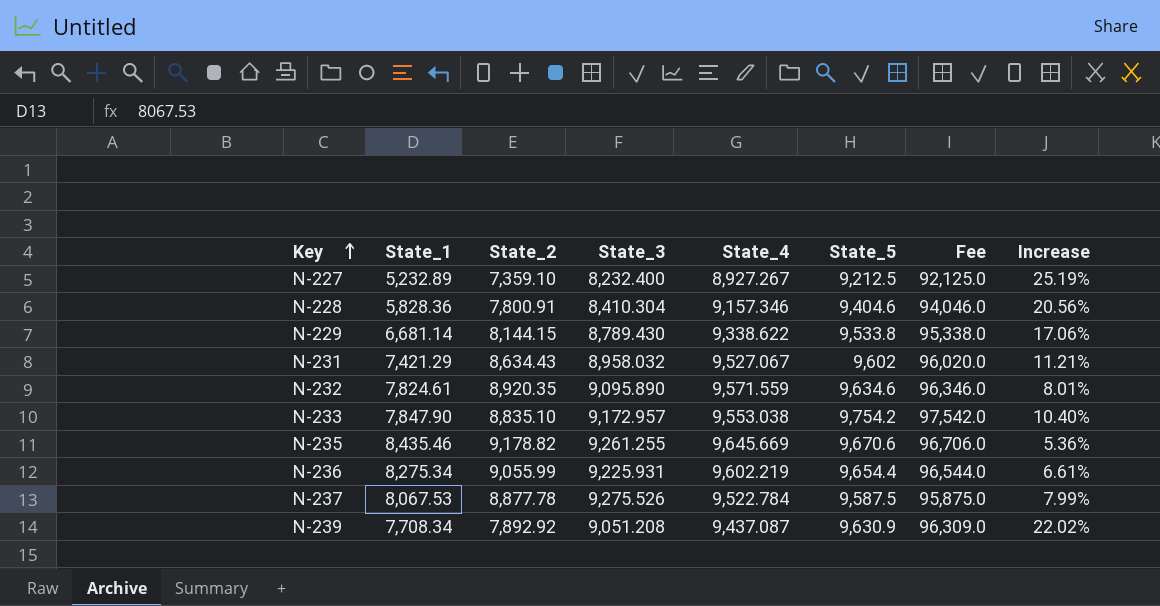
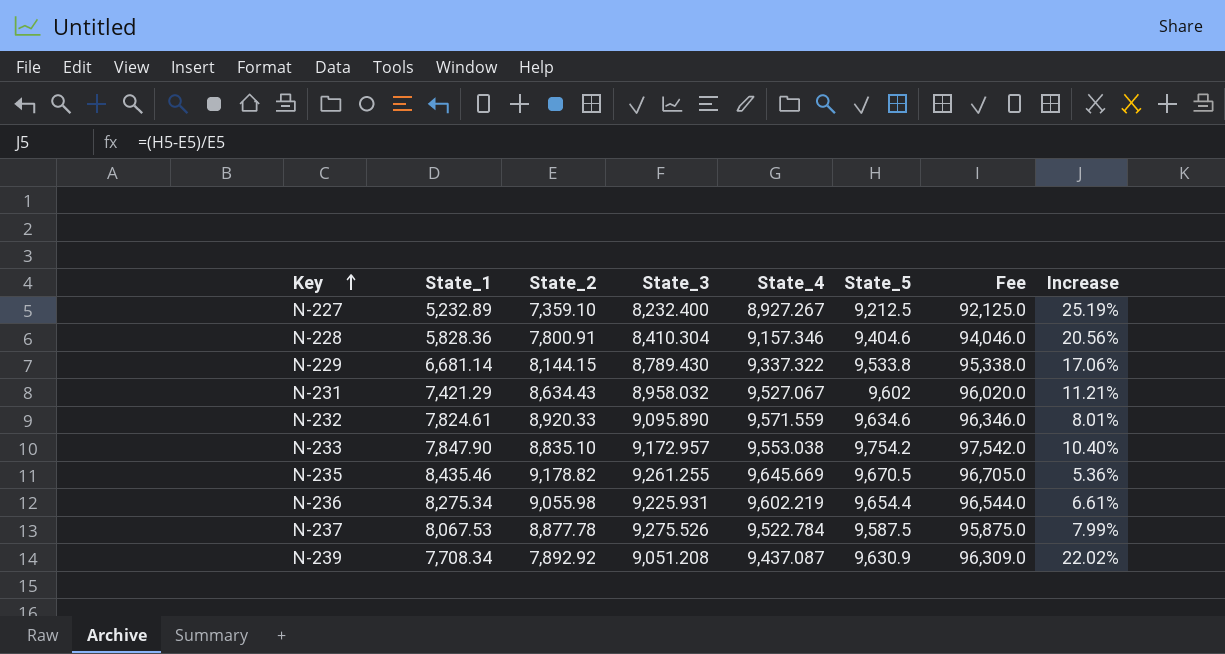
N-229 | State_4: 9,338.622 -> 9,337.322
N-232 | State_2: 8,920.35 -> 8,920.33
N-235 | State_5: 9,670.6 -> 9,670.5
N-235 | Fee: 96,706.0 -> 96,705.0
N-236 | State_2: 9,055.99 -> 9,055.98

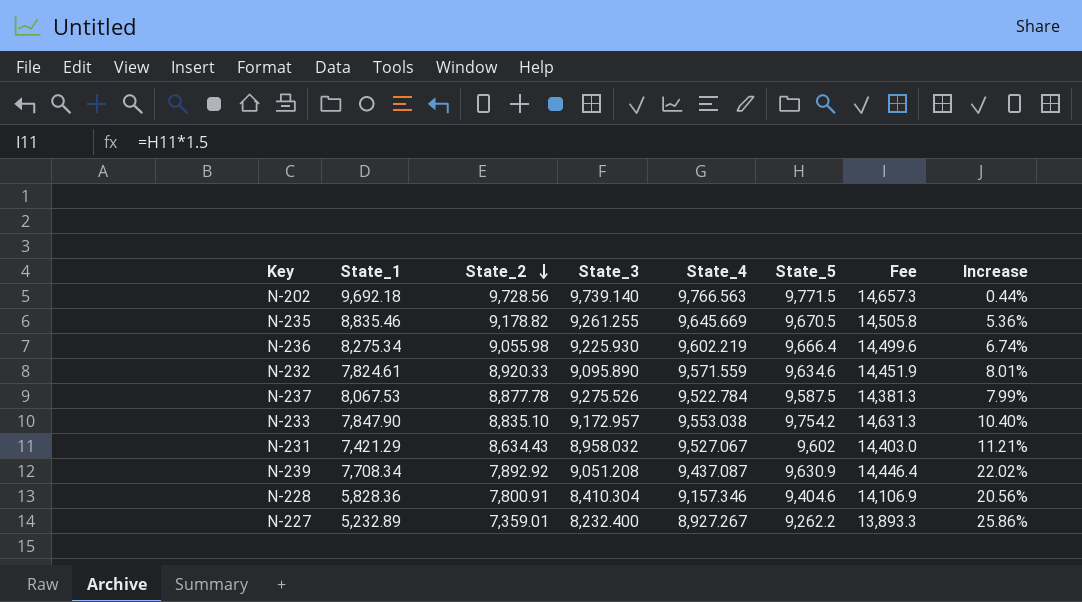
row order: Key ascending -> State_2 descending
column Fee | formula: [State_5] * 10 -> [State_5] * 1.5
row N-229: 6,681.14 | 8,144.15 | 8,789.430 | 9,337.322 | 9,533.8 | 95,338.0 | 17.06% -> none
row N-202: none -> 9,692.18 | 9,728.56 | 9,739.140 | 9,766.563 | 9,771.5 | 14,657.3 | 0.44%
N-235 | State_1: 8,435.46 -> 8,835.46
N-236 | State_3: 9,225.931 -> 9,225.930
N-236 | State_5: 9,654.4 -> 9,666.4
N-236 | Increase: 6.61% -> 6.74%
N-227 | State_2: 7,359.10 -> 7,359.01
N-227 | State_5: 9,212.5 -> 9,262.2
N-227 | Increase: 25.19% -> 25.86%

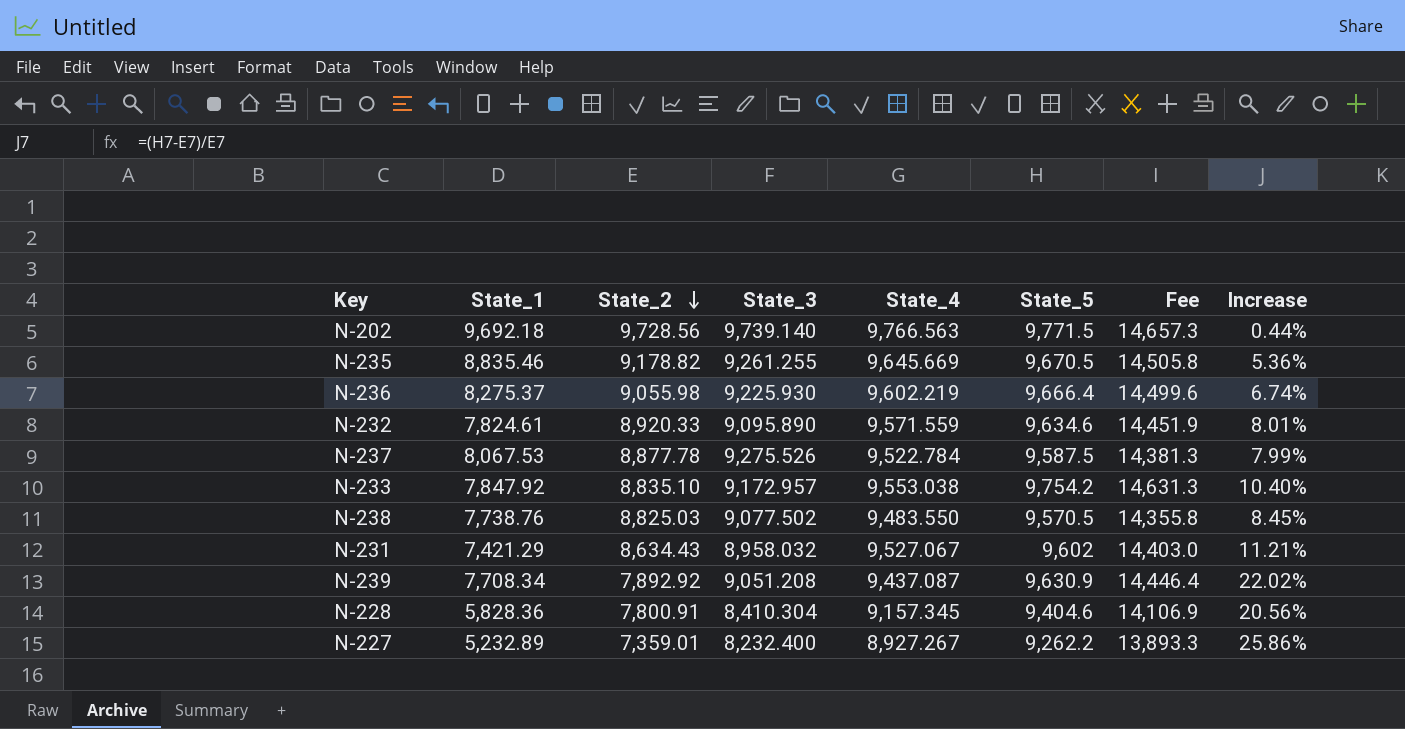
N-236 | State_1: 8,275.34 -> 8,275.37
N-233 | State_1: 7,847.90 -> 7,847.92
row N-238: none -> 7,738.76 | 8,825.03 | 9,077.502 | 9,483.550 | 9,570.5 | 14,355.8 | 8.45%
N-228 | State_4: 9,157.346 -> 9,157.345

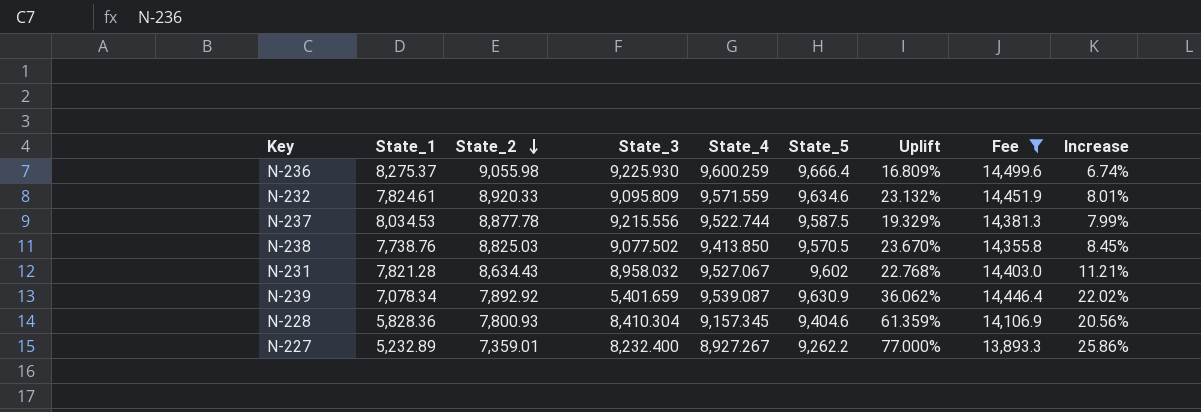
filter: none -> Fee <= 14,499.6
column Uplift | formula: none -> ([State_5] - [State_1]) / [State_1]
N-236 | State_4: 9,602.219 -> 9,600.259
N-232 | State_3: 9,095.890 -> 9,095.809
N-237 | State_1: 8,067.53 -> 8,034.53
N-237 | State_3: 9,275.526 -> 9,215.556
N-237 | State_4: 9,522.784 -> 9,522.744
N-238 | State_4: 9,483.550 -> 9,413.850
N-231 | State_1: 7,421.29 -> 7,821.28
N-239 | State_1: 7,708.34 -> 7,078.34
N-239 | State_3: 9,051.208 -> 5,401.659
N-239 | State_4: 9,437.087 -> 9,539.087
N-228 | State_2: 7,800.91 -> 7,800.93

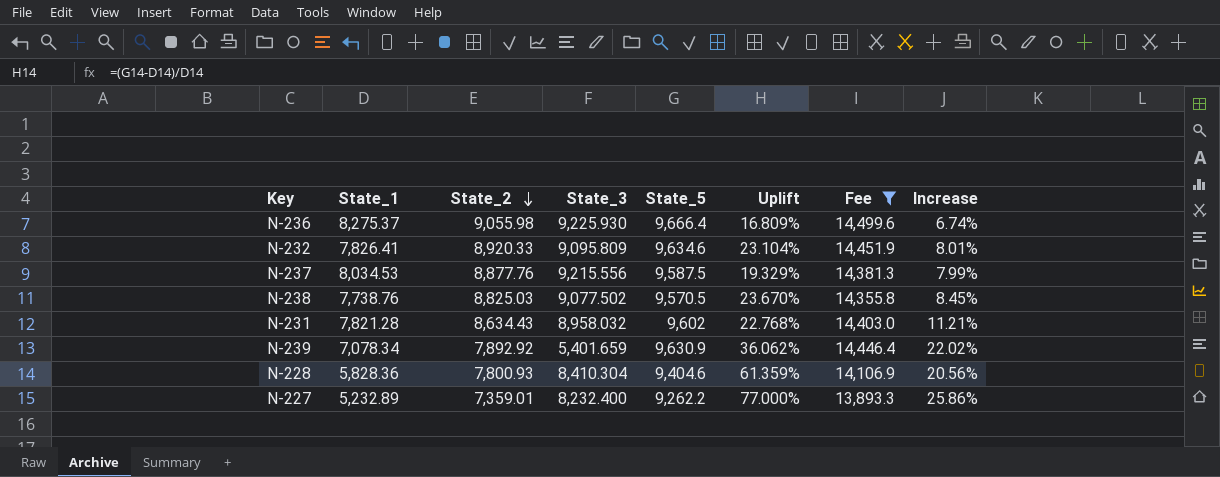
column State_4 | position: 5 -> none
N-232 | State_1: 7,824.61 -> 7,826.41
N-232 | Uplift: 23.132% -> 23.104%
N-237 | State_2: 8,877.78 -> 8,877.76

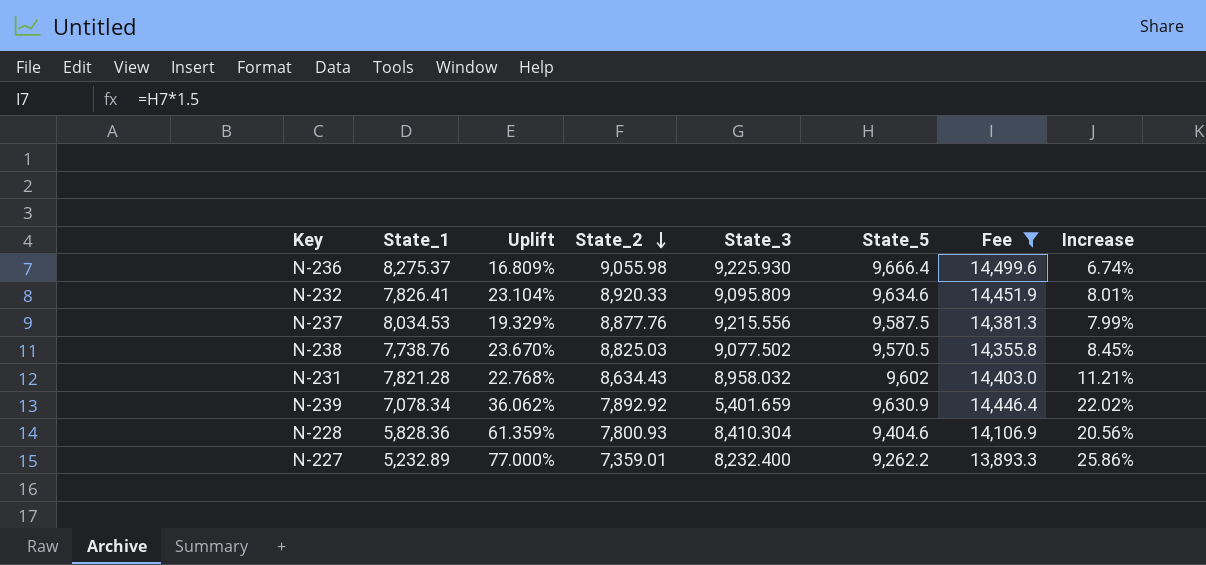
column Uplift | position: 6 -> 3

